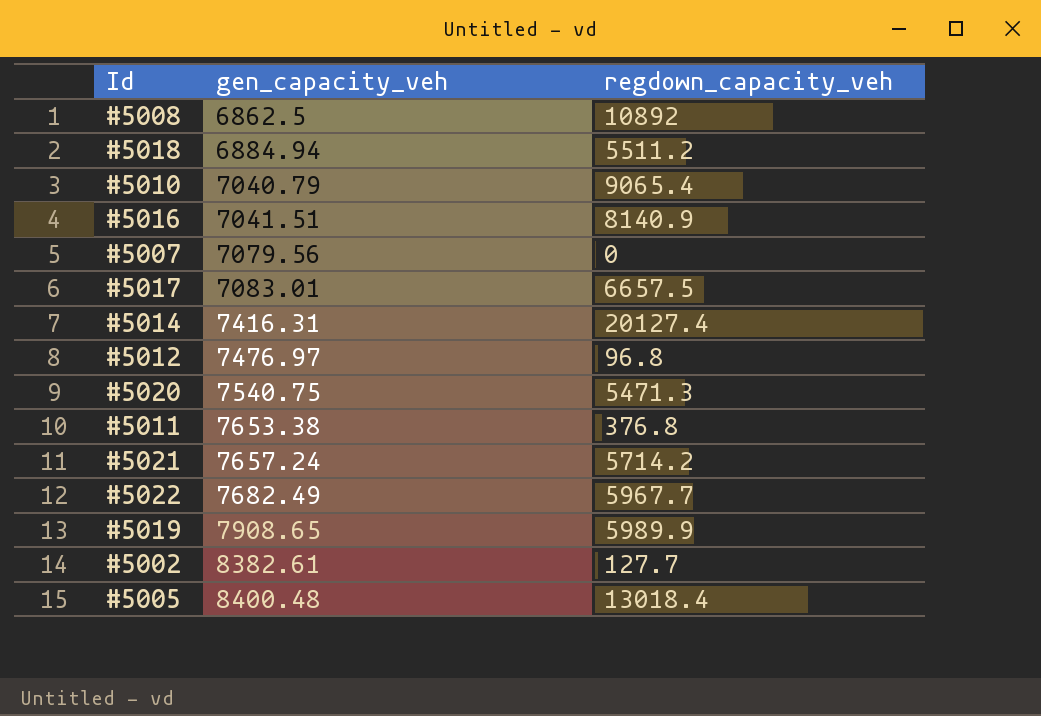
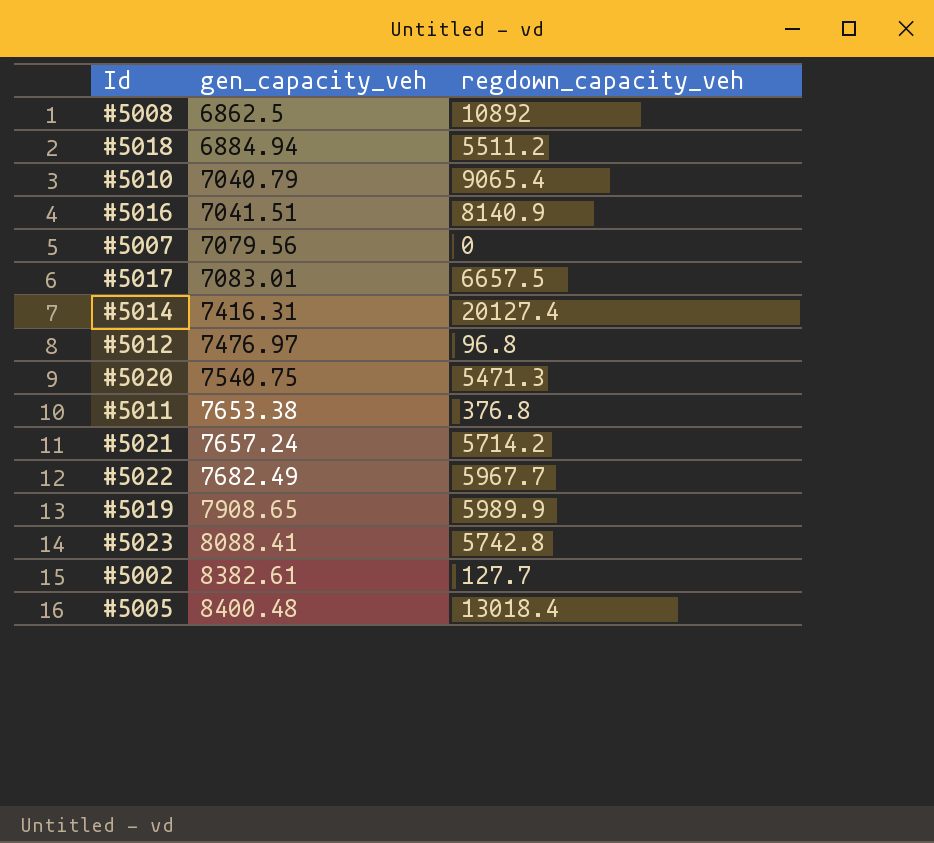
row #5023: none -> 8088.41 | 5742.8

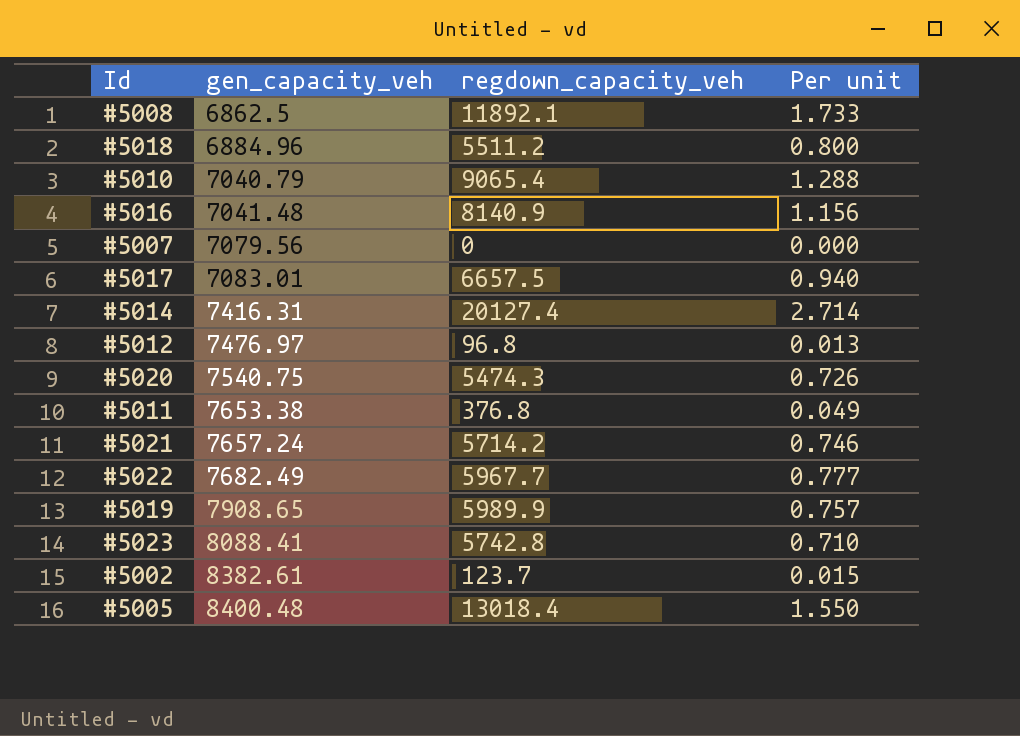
column Per unit | formula: none -> [regdown_capacity_veh] / [gen_capacity_veh]
#5008 | regdown_capacity_veh: 10892 -> 11892.1
#5018 | gen_capacity_veh: 6884.94 -> 6884.96
#5016 | gen_capacity_veh: 7041.51 -> 7041.48
#5020 | regdown_capacity_veh: 5471.3 -> 5474.3
#5002 | regdown_capacity_veh: 127.7 -> 123.7

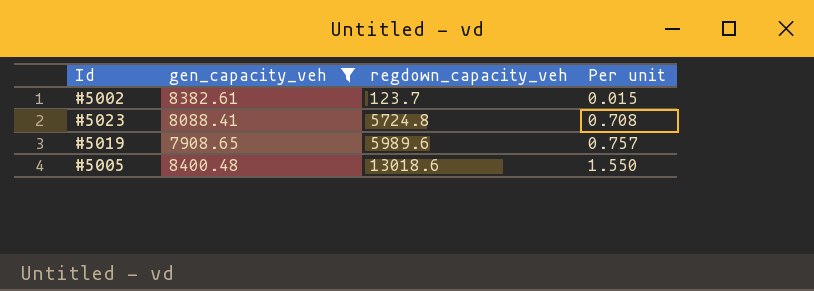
filter: none -> gen_capacity_veh >= 7908.65
row order: gen_capacity_veh ascending -> regdown_capacity_veh ascending
#5023 | regdown_capacity_veh: 5742.8 -> 5724.8
#5023 | Per unit: 0.710 -> 0.708
#5019 | regdown_capacity_veh: 5989.9 -> 5989.6
#5005 | regdown_capacity_veh: 13018.4 -> 13018.6

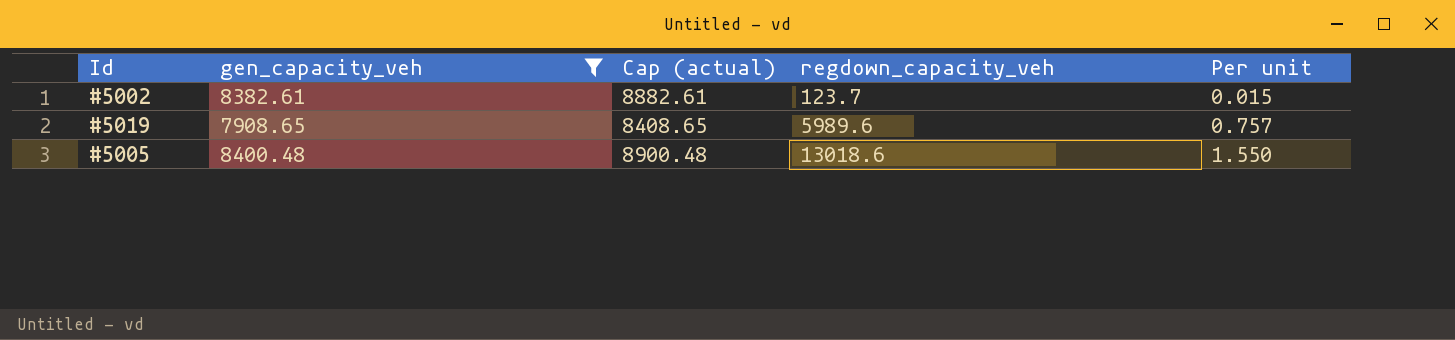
column Cap (actual) | formula: none -> [gen_capacity_veh] + 500
row #5023: 8088.41 | 5724.8 | 0.708 -> none

